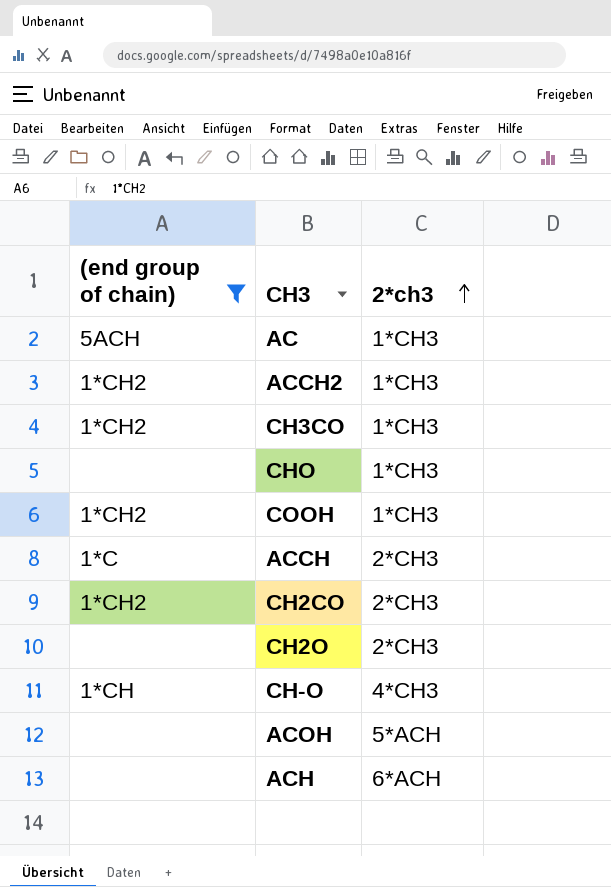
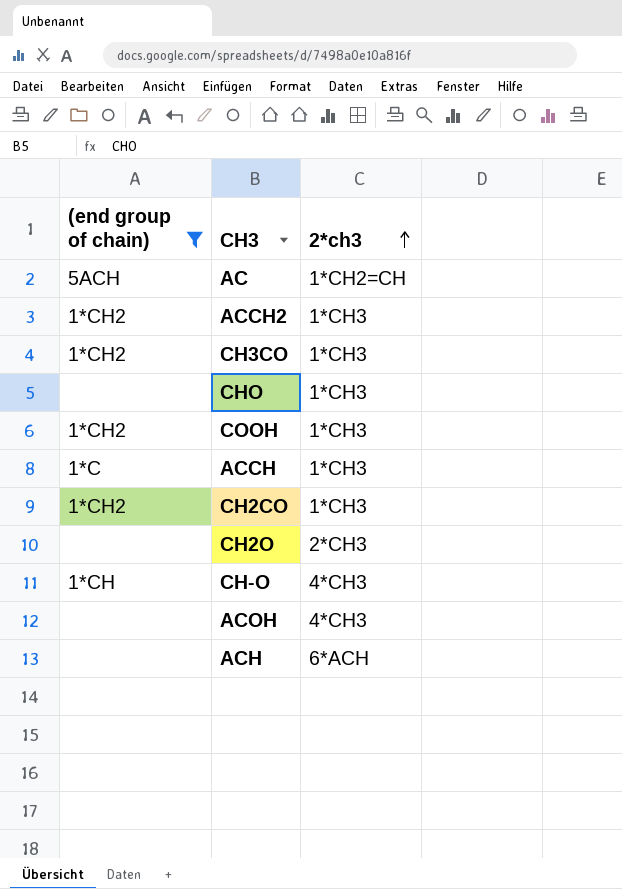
AC | 2*ch3: 1*CH3 -> 1*CH2=CH
ACCH | 2*ch3: 2*CH3 -> 1*CH3
CH2CO | 2*ch3: 2*CH3 -> 1*CH3
ACOH | 2*ch3: 5*ACH -> 4*CH3

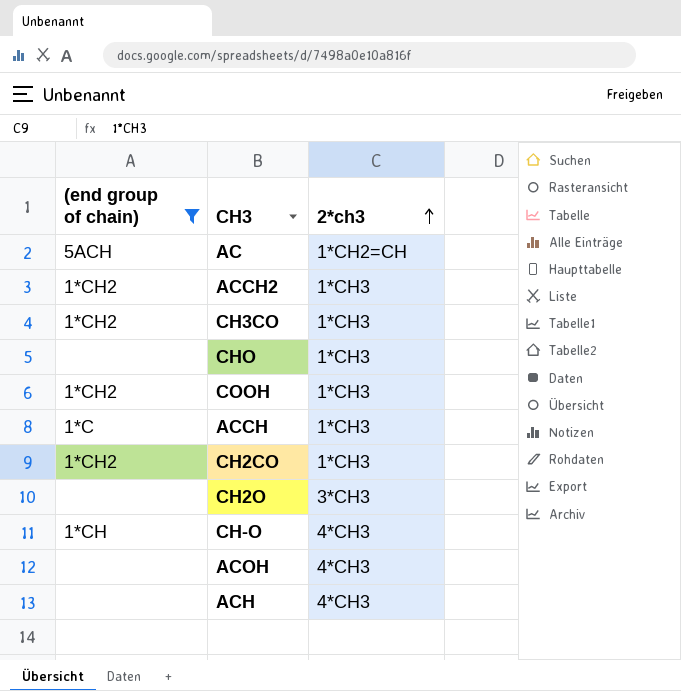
CH2O | 2*ch3: 2*CH3 -> 3*CH3
ACH | 2*ch3: 6*ACH -> 4*CH3

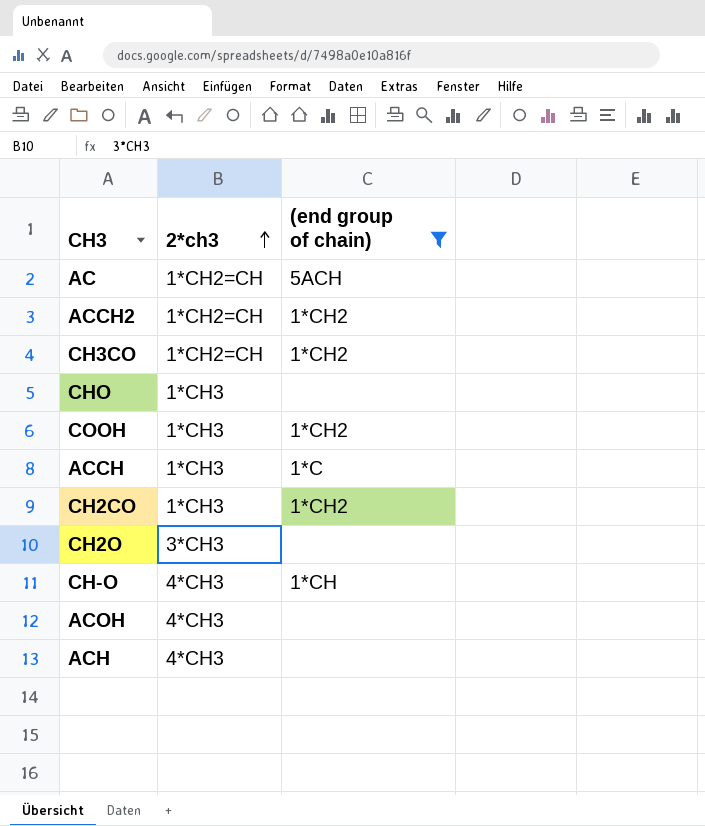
column (end group of chain) | position: 1 -> 3
ACCH2 | 2*ch3: 1*CH3 -> 1*CH2=CH
CH3CO | 2*ch3: 1*CH3 -> 1*CH2=CH

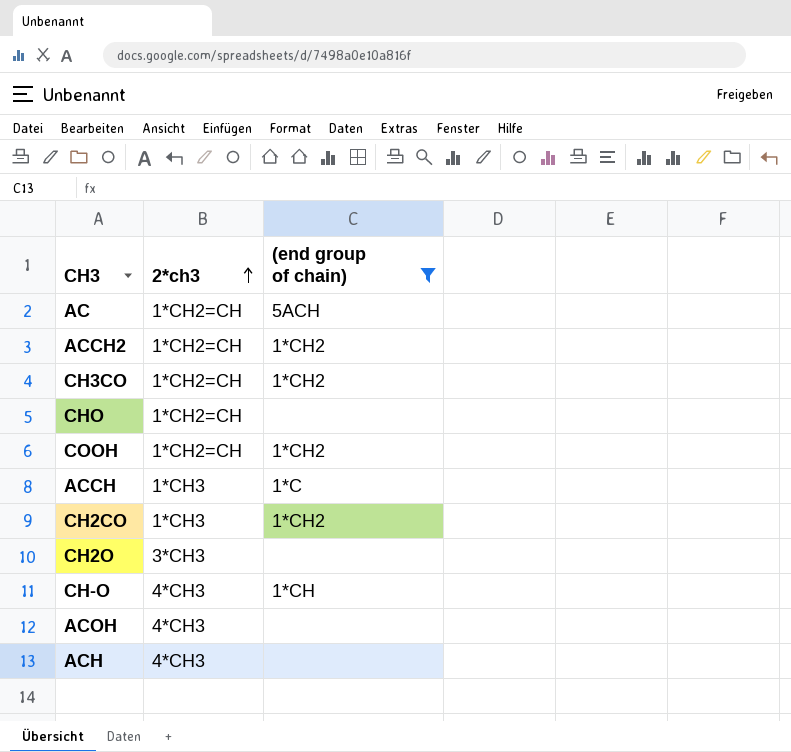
CHO | 2*ch3: 1*CH3 -> 1*CH2=CH
COOH | 2*ch3: 1*CH3 -> 1*CH2=CH

